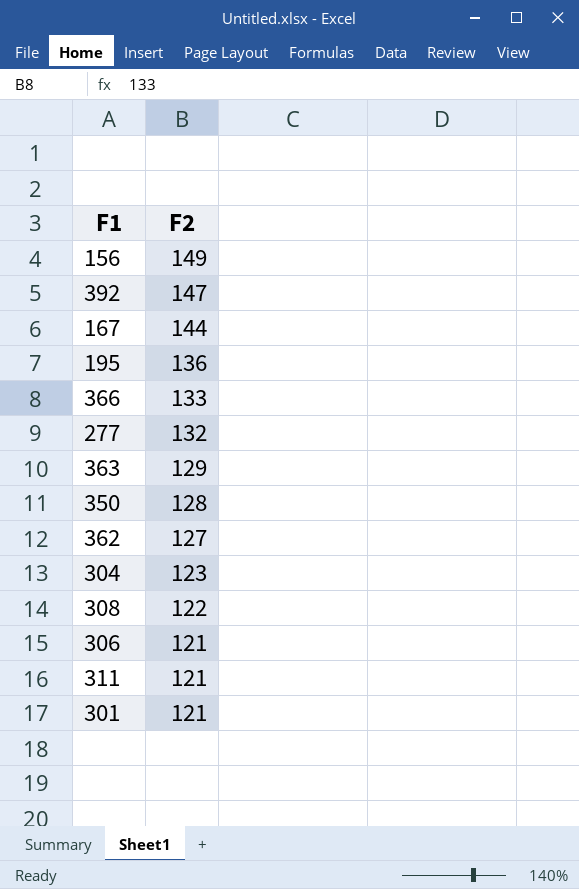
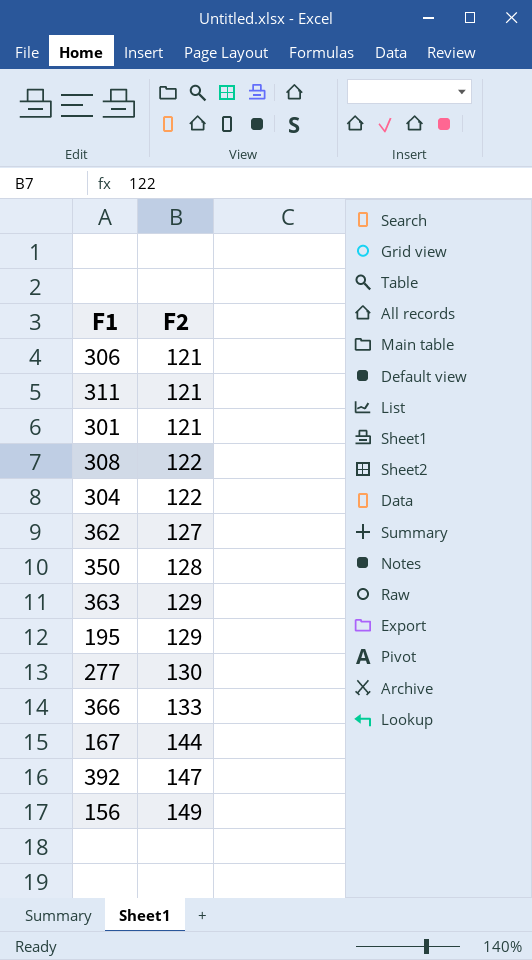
row order: F2 descending -> F2 ascending
304 | F2: 123 -> 122
195 | F2: 136 -> 129
277 | F2: 132 -> 130

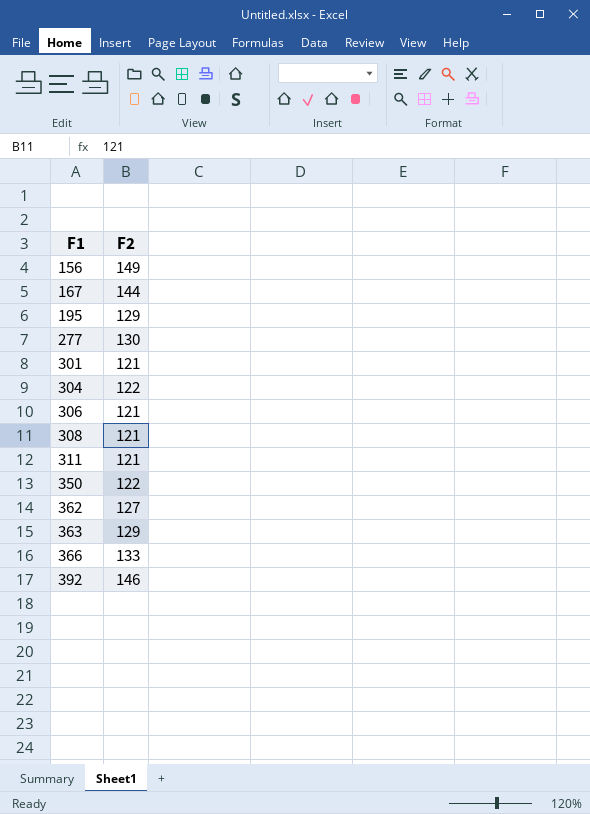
row order: F2 ascending -> F1 ascending
308 | F2: 122 -> 121
350 | F2: 128 -> 122
392 | F2: 147 -> 146

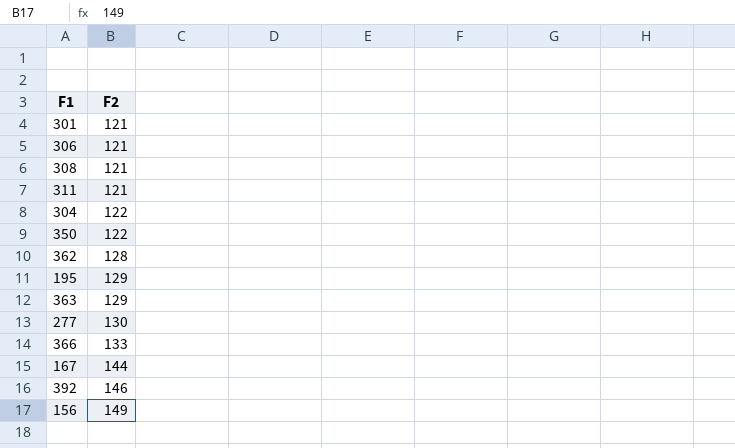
row order: F1 ascending -> F2 ascending
362 | F2: 127 -> 128

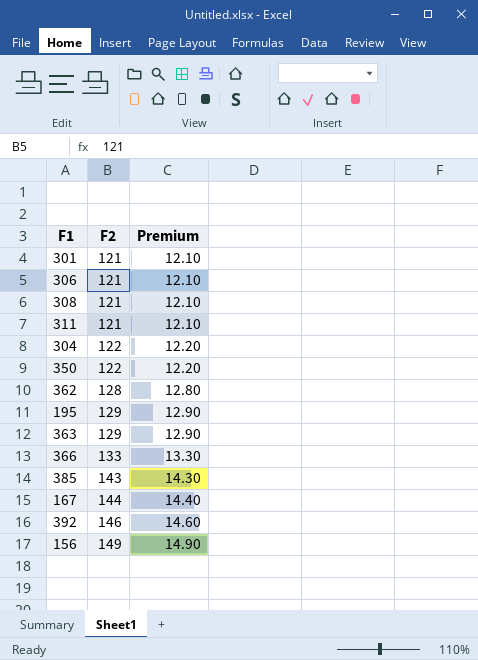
column Premium | formula: none -> [F2] * 0.1
row 277: 130 -> none
row 385: none -> 143 | 14.30

